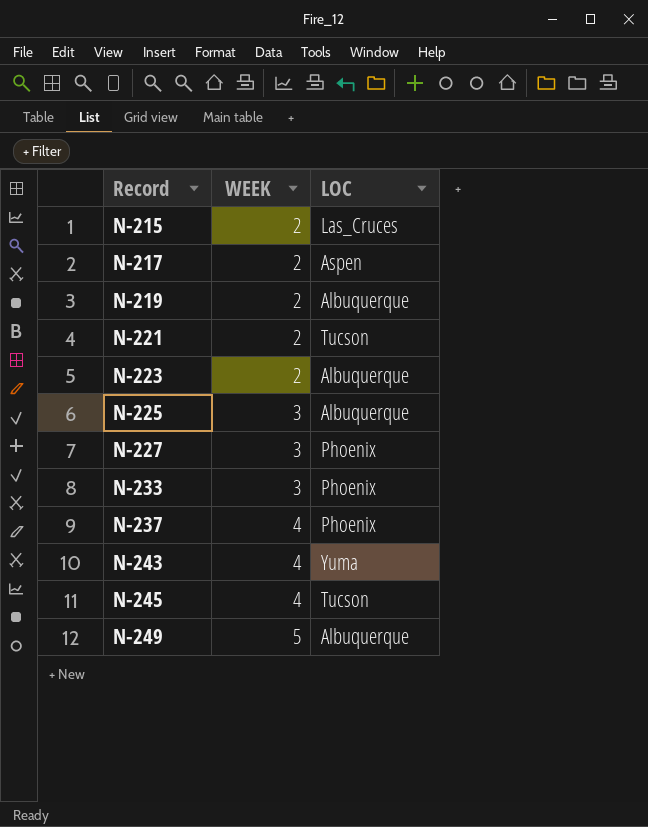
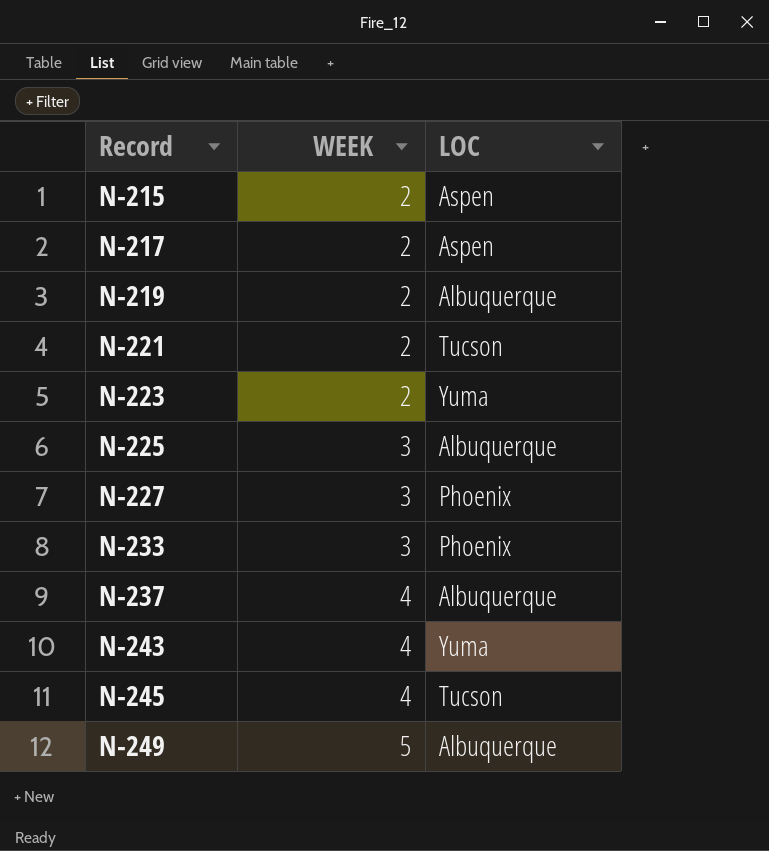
N-215 | LOC: Las_Cruces -> Aspen
N-223 | LOC: Albuquerque -> Yuma
N-237 | LOC: Phoenix -> Albuquerque

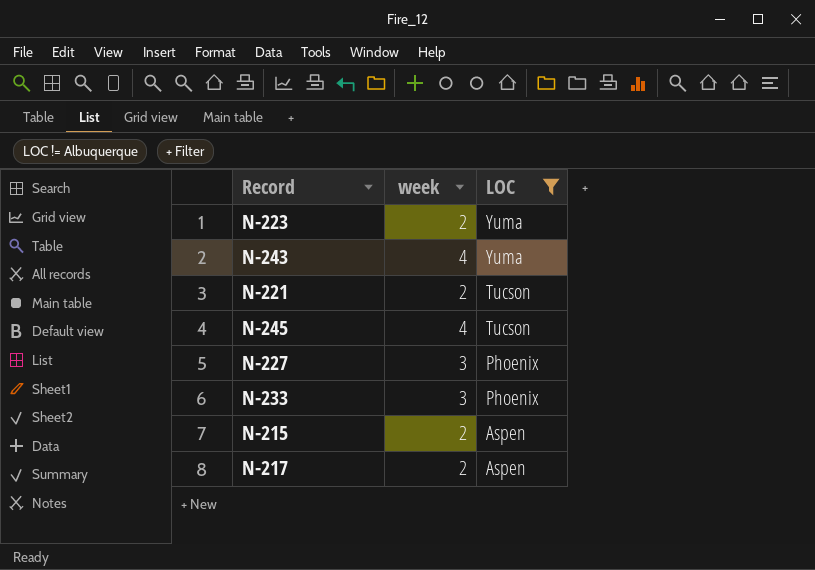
filter: none -> LOC != Albuquerque
row order: Record ascending -> LOC descending
column name: WEEK -> week

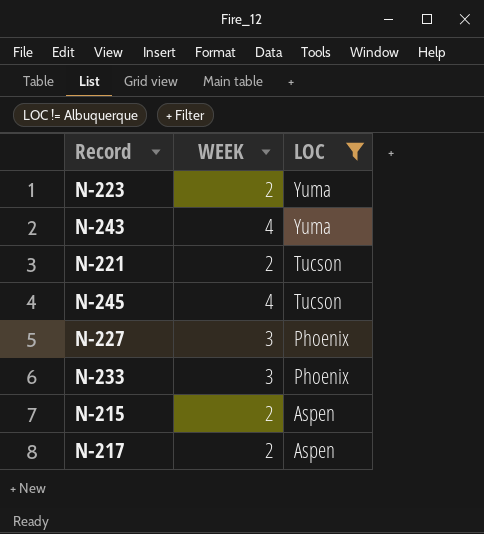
column name: week -> WEEK

